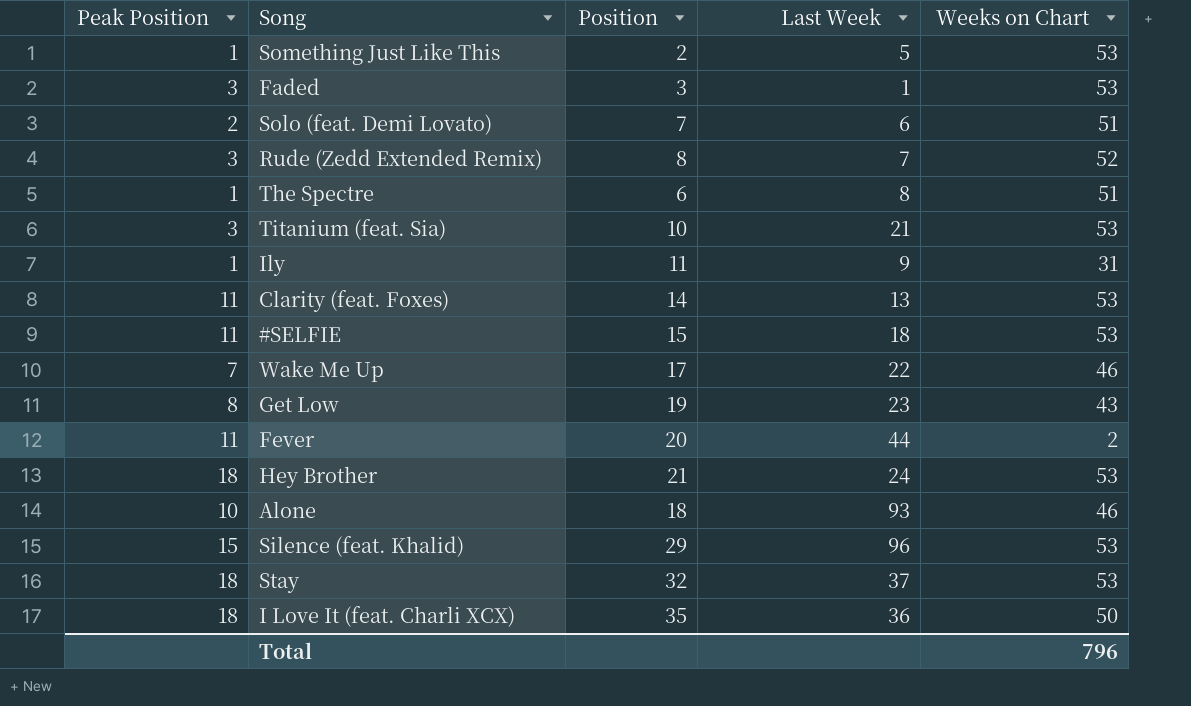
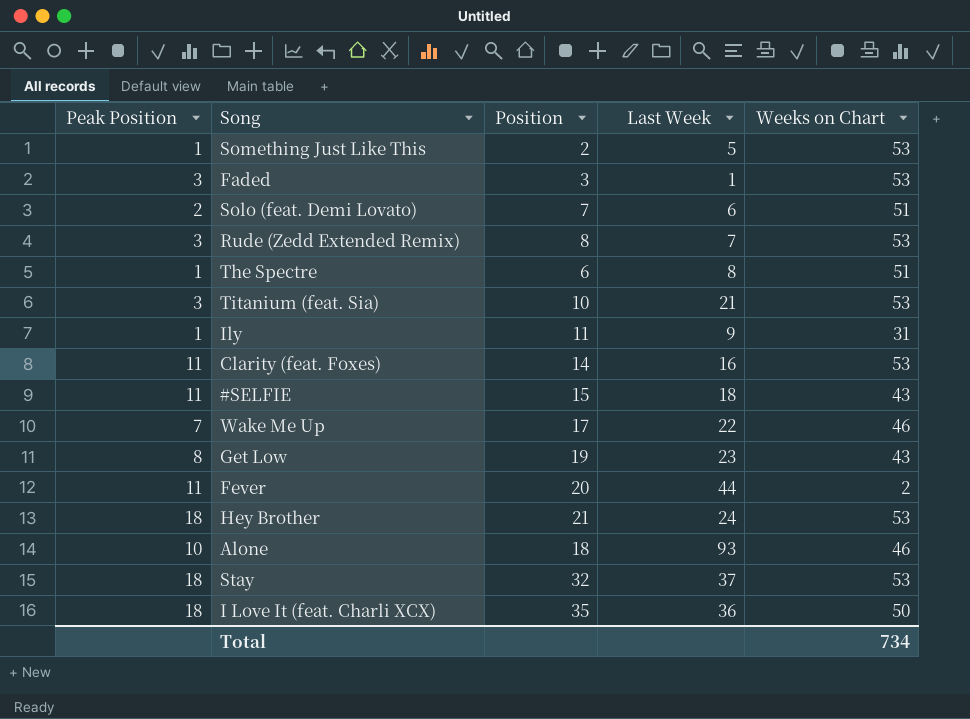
row Silence (feat. Khalid): 15 | 29 | 96 | 53 -> none
Rude (Zedd Extended Remix) | Weeks on Chart: 52 -> 53
Clarity (feat. Foxes) | Last Week: 13 -> 16
#SELFIE | Weeks on Chart: 53 -> 43
Total | Weeks on Chart: 796 -> 734

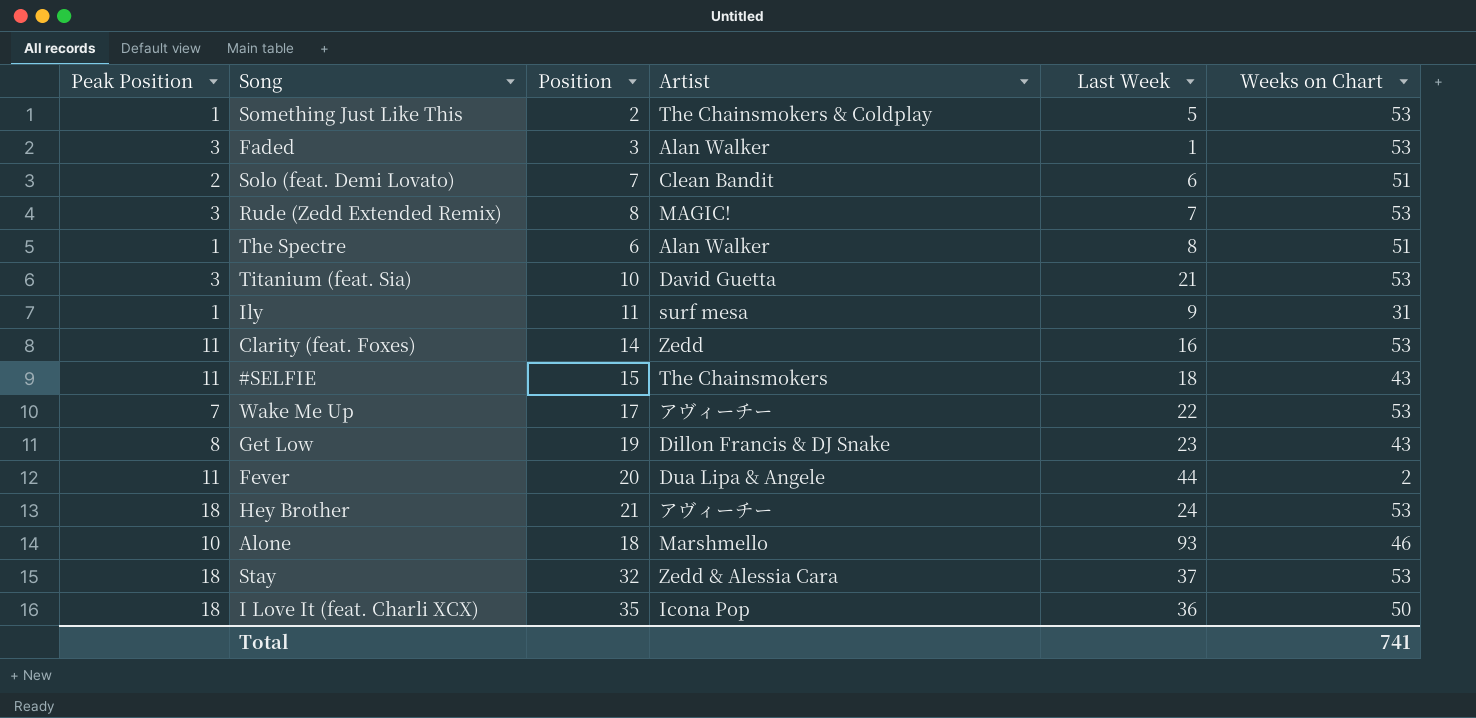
column Artist | position: none -> 4
Wake Me Up | Weeks on Chart: 46 -> 53
Total | Weeks on Chart: 734 -> 741

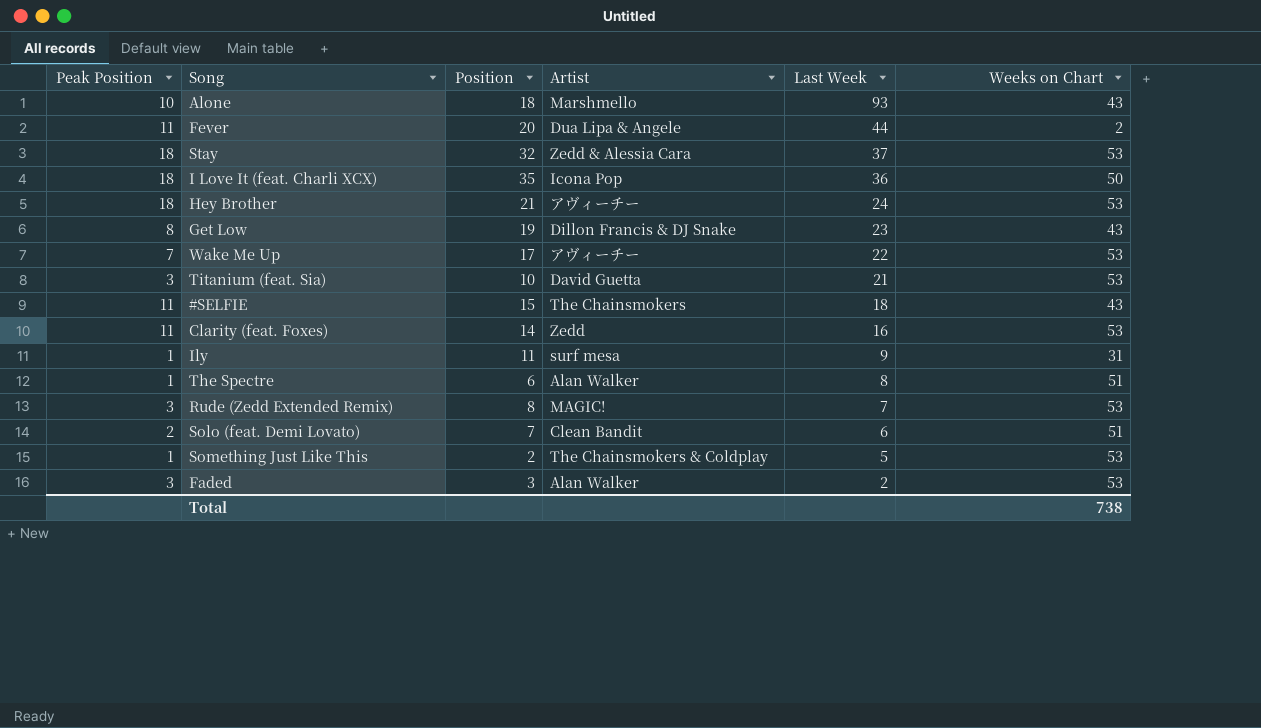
row order: none -> Last Week descending
Alone | Weeks on Chart: 46 -> 43
Faded | Last Week: 1 -> 2
Total | Weeks on Chart: 741 -> 738

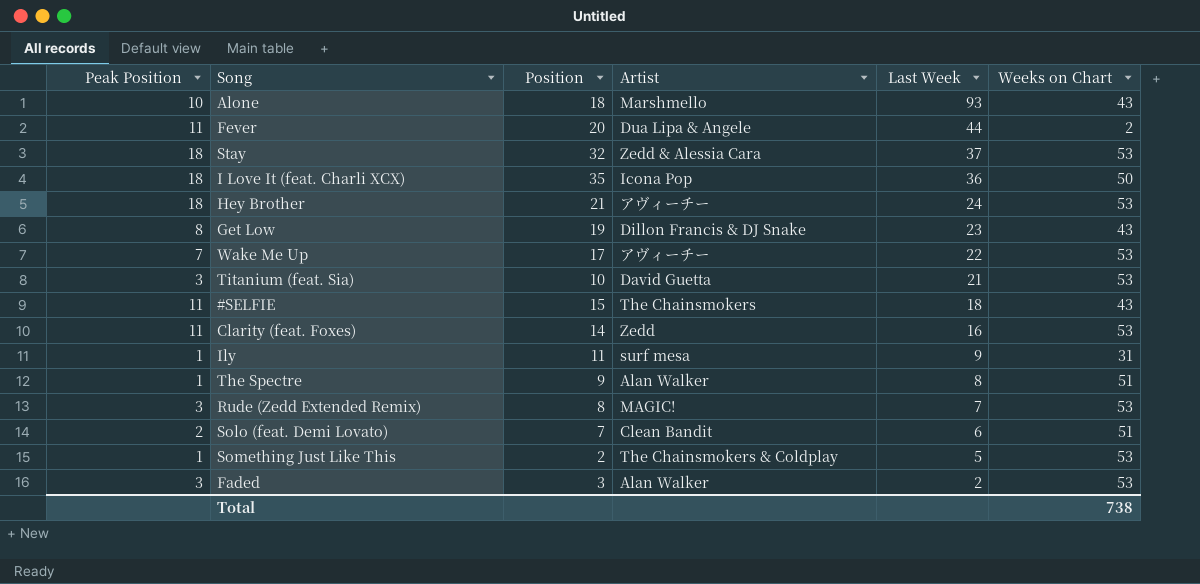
The Spectre | Position: 6 -> 9

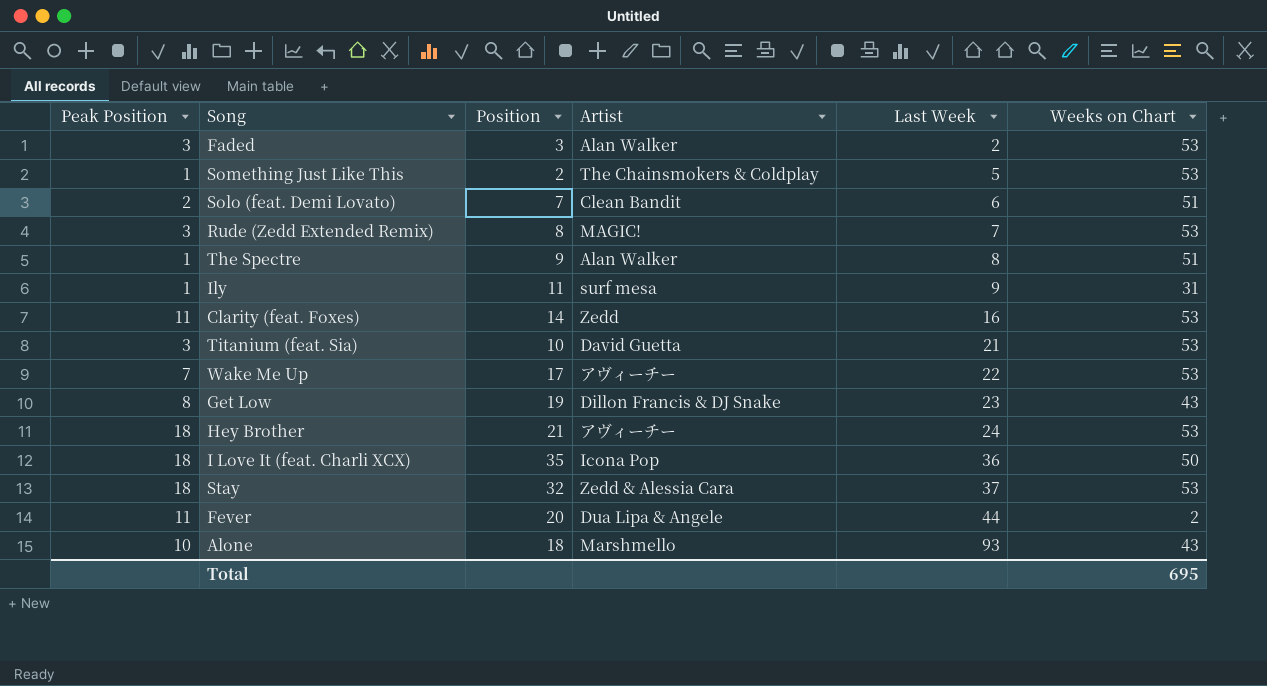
row order: Last Week descending -> Last Week ascending
row #SELFIE: 11 | 15 | The Chainsmokers | 18 | 43 -> none
Total | Weeks on Chart: 738 -> 695

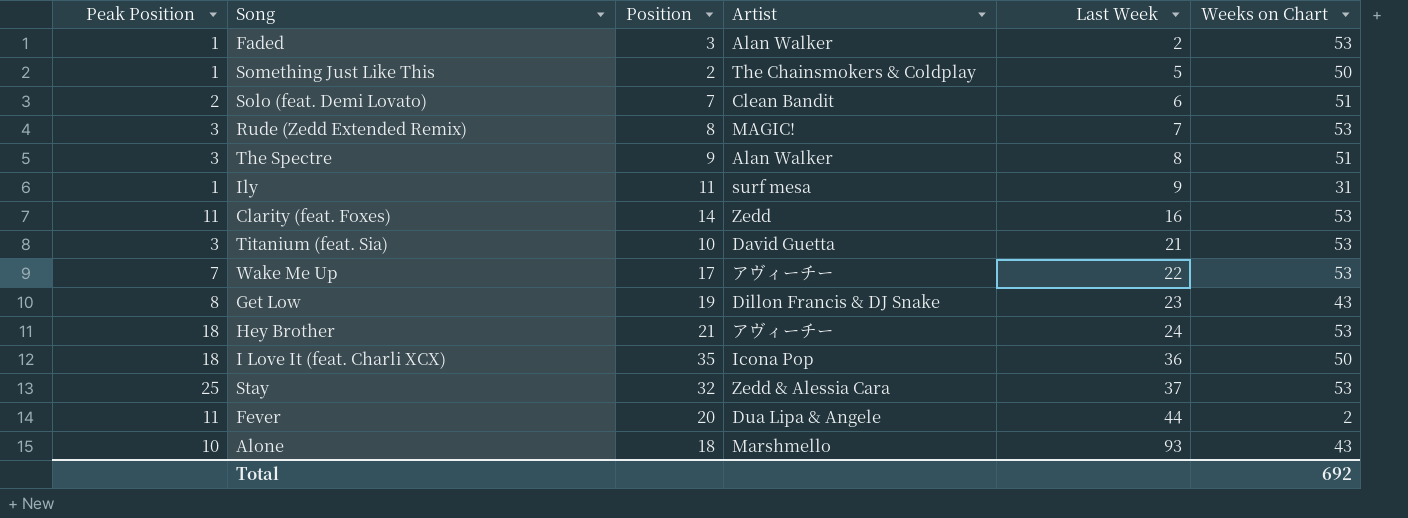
Faded | Peak Position: 3 -> 1
Something Just Like This | Weeks on Chart: 53 -> 50
The Spectre | Peak Position: 1 -> 3
Stay | Peak Position: 18 -> 25
Total | Weeks on Chart: 695 -> 692

